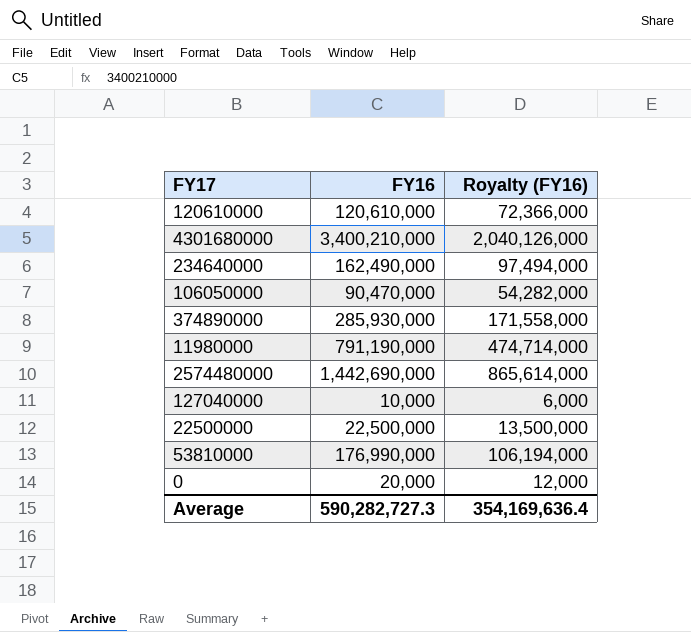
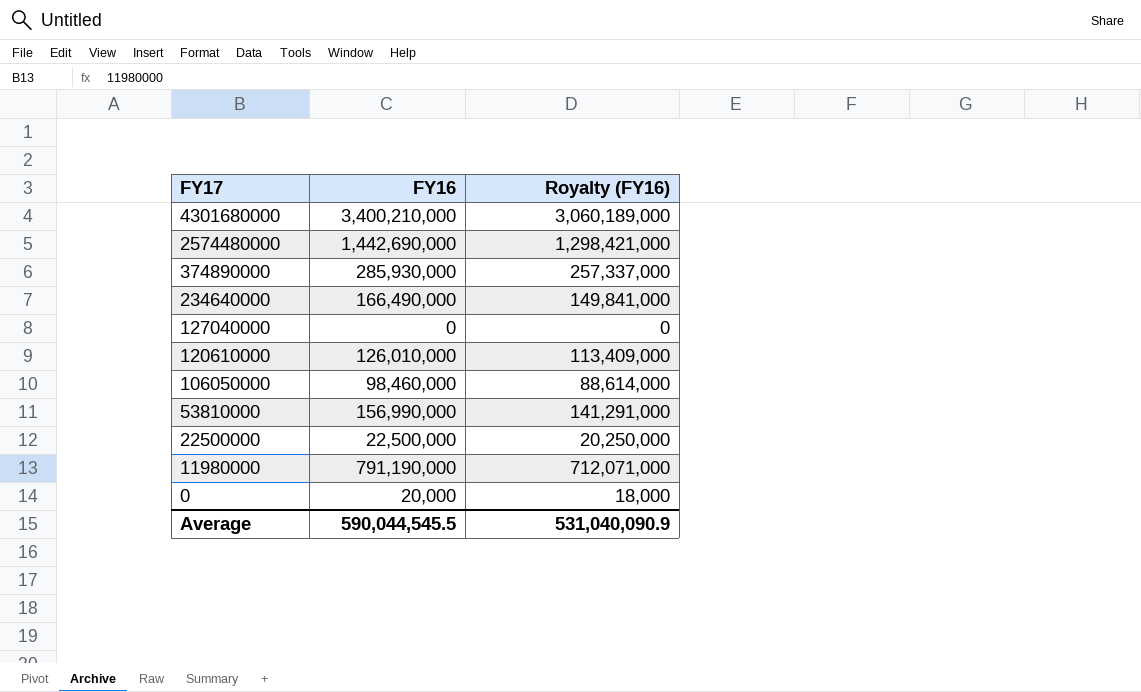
row order: none -> FY17 descending
column Royalty (FY16) | formula: [FY16] * 0.6 -> [FY16] * 0.9
234640000 | FY16: 162,490,000 -> 166,490,000
127040000 | FY16: 10,000 -> 0
120610000 | FY16: 120,610,000 -> 126,010,000
106050000 | FY16: 90,470,000 -> 98,460,000
53810000 | FY16: 176,990,000 -> 156,990,000
Average | FY16: 590,282,727.3 -> 590,044,545.5
Average | Royalty (FY16): 354,169,636.4 -> 531,040,090.9

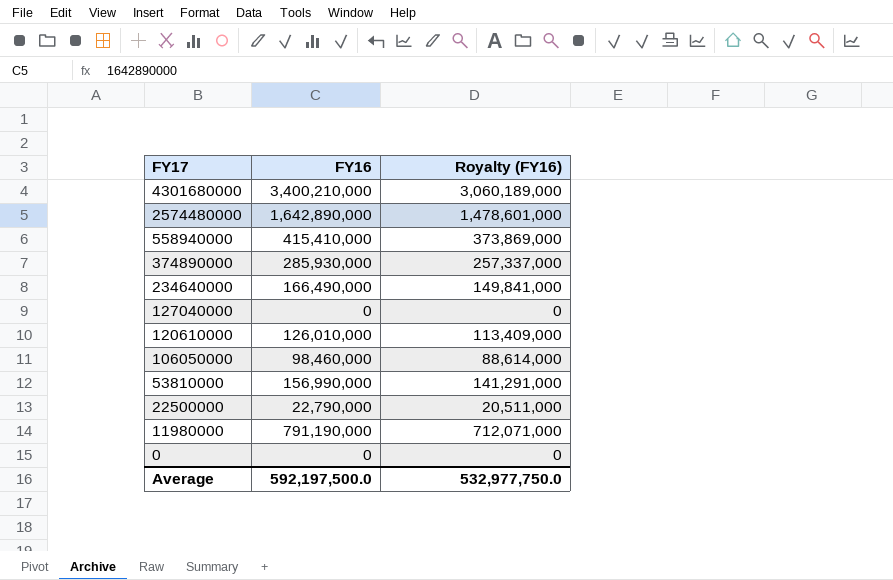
2574480000 | FY16: 1,442,690,000 -> 1,642,890,000
2574480000 | Royalty (FY16): 1,298,421,000 -> 1,478,601,000
row 558940000: none -> 415,410,000 | 373,869,000
22500000 | FY16: 22,500,000 -> 22,790,000
22500000 | Royalty (FY16): 20,250,000 -> 20,511,000
0 | FY16: 20,000 -> 0
0 | Royalty (FY16): 18,000 -> 0
Average | FY16: 590,044,545.5 -> 592,197,500.0
Average | Royalty (FY16): 531,040,090.9 -> 532,977,750.0

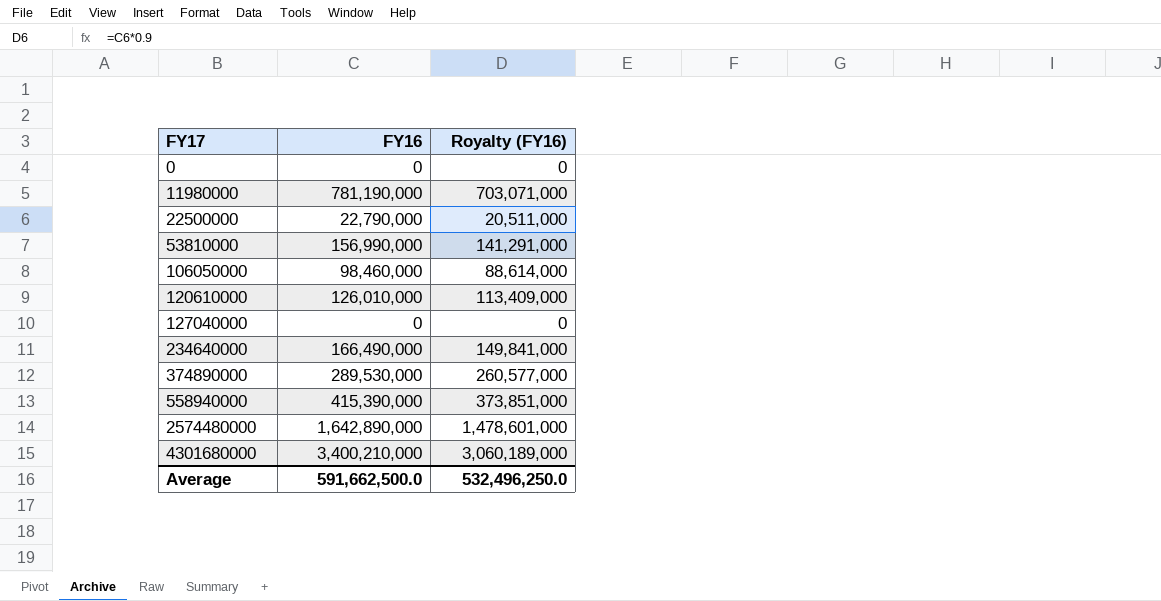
row order: FY17 descending -> FY17 ascending
11980000 | FY16: 791,190,000 -> 781,190,000
11980000 | Royalty (FY16): 712,071,000 -> 703,071,000
374890000 | FY16: 285,930,000 -> 289,530,000
374890000 | Royalty (FY16): 257,337,000 -> 260,577,000
558940000 | FY16: 415,410,000 -> 415,390,000
558940000 | Royalty (FY16): 373,869,000 -> 373,851,000
Average | FY16: 592,197,500.0 -> 591,662,500.0
Average | Royalty (FY16): 532,977,750.0 -> 532,496,250.0

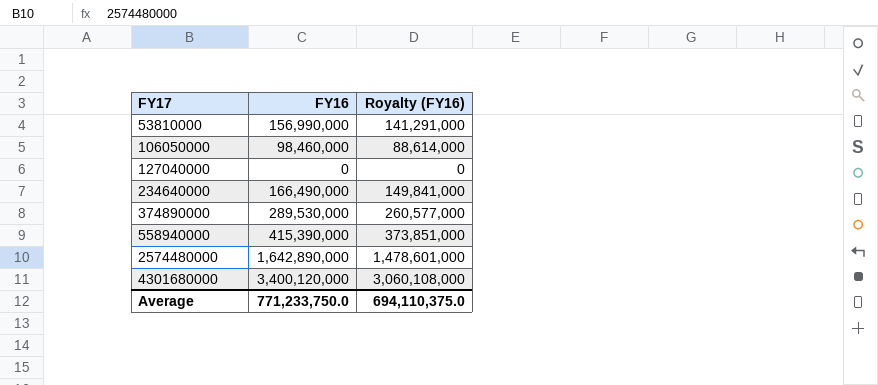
row 0: 0 | 0 -> none
row 11980000: 781,190,000 | 703,071,000 -> none
row 22500000: 22,790,000 | 20,511,000 -> none
row 120610000: 126,010,000 | 113,409,000 -> none
4301680000 | FY16: 3,400,210,000 -> 3,400,120,000
4301680000 | Royalty (FY16): 3,060,189,000 -> 3,060,108,000
Average | FY16: 591,662,500.0 -> 771,233,750.0
Average | Royalty (FY16): 532,496,250.0 -> 694,110,375.0

